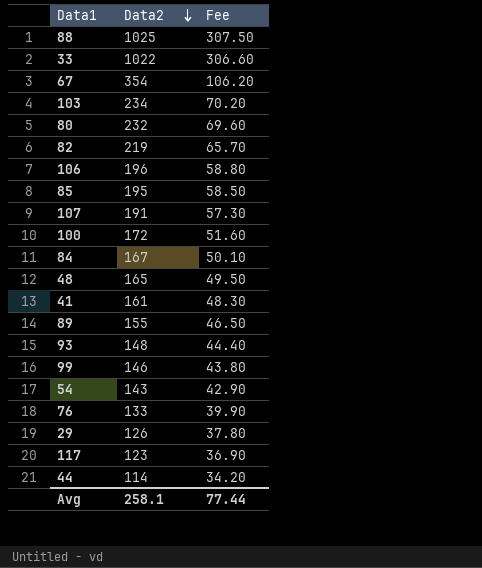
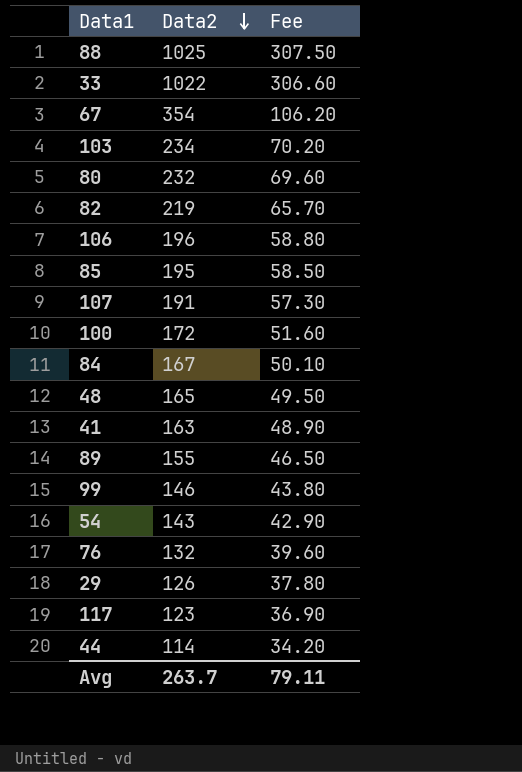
row 93: 148 | 44.40 -> none
41 | Data2: 161 -> 163
41 | Fee: 48.30 -> 48.90
76 | Data2: 133 -> 132
76 | Fee: 39.90 -> 39.60
Avg | Data2: 258.1 -> 263.7
Avg | Fee: 77.44 -> 79.11

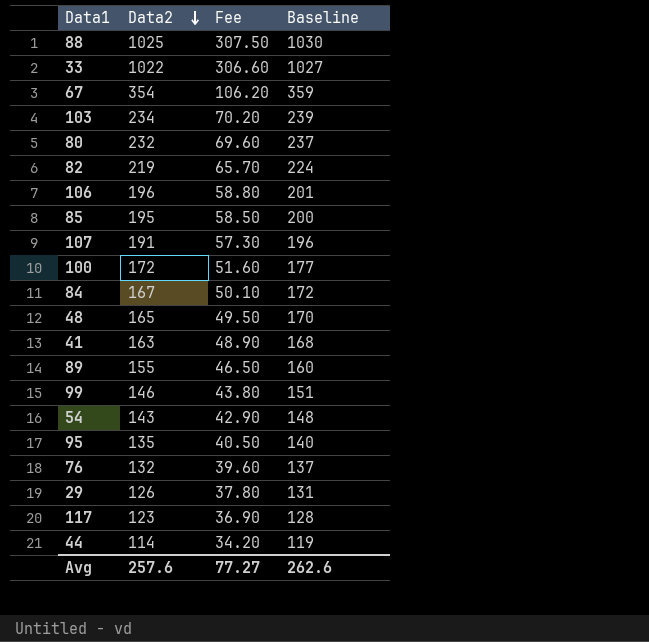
column Baseline | formula: none -> [Data2] + 5
row 95: none -> 135 | 40.50 | 140
Avg | Data2: 263.7 -> 257.6
Avg | Fee: 79.11 -> 77.27

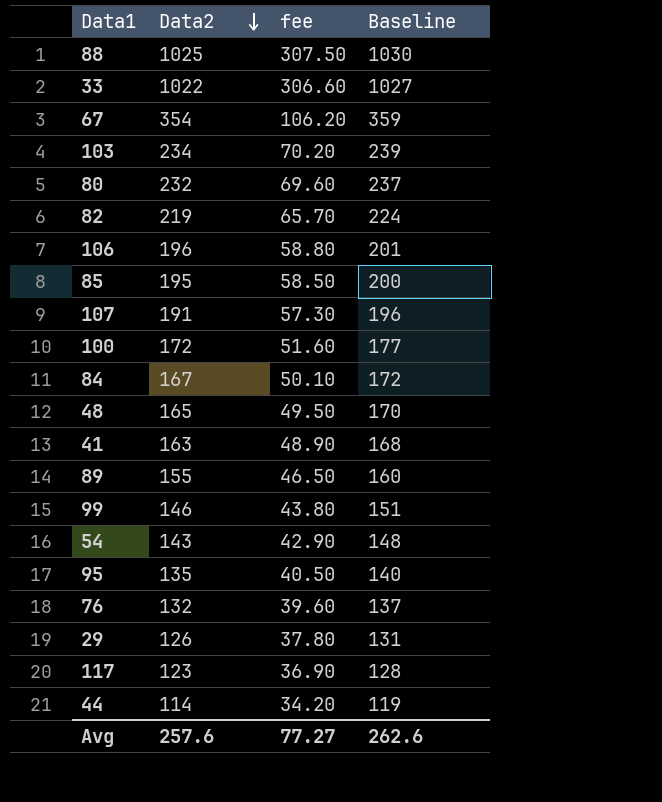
column name: Fee -> fee

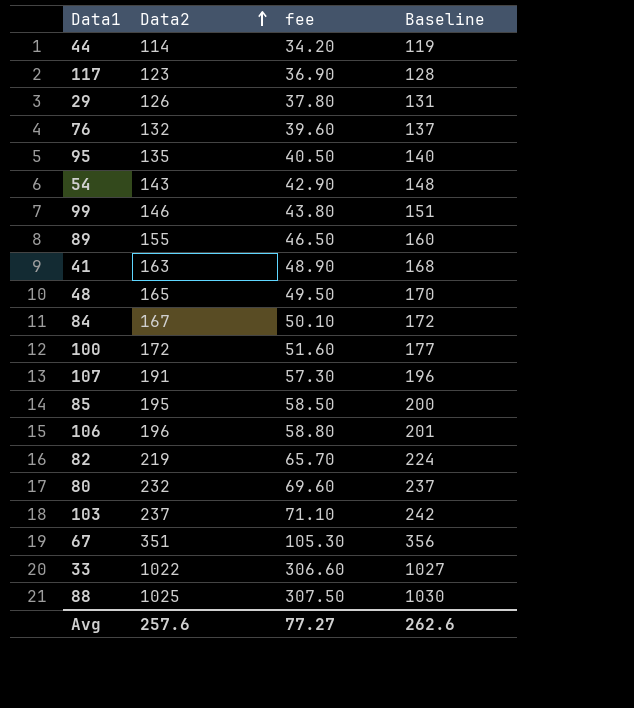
row order: Data2 descending -> Data2 ascending
103 | Data2: 234 -> 237
103 | fee: 70.20 -> 71.10
103 | Baseline: 239 -> 242
67 | Data2: 354 -> 351
67 | fee: 106.20 -> 105.30
67 | Baseline: 359 -> 356

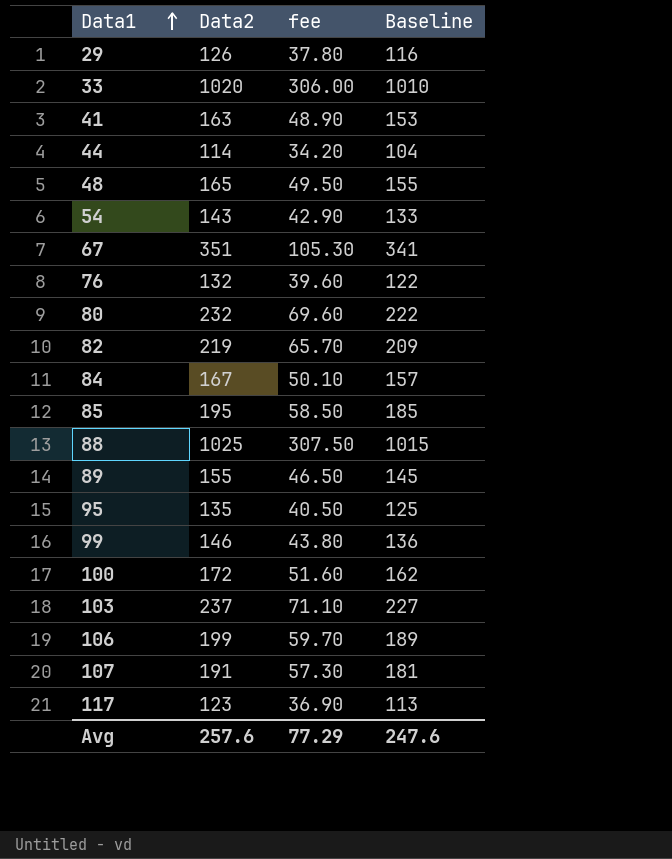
row order: Data2 ascending -> Data1 ascending
column Baseline | formula: [Data2] + 5 -> [Data2] - 10
33 | Data2: 1022 -> 1020
33 | fee: 306.60 -> 306.00
106 | Data2: 196 -> 199
106 | fee: 58.80 -> 59.70
Avg | fee: 77.27 -> 77.29
Avg | Baseline: 262.6 -> 247.6

